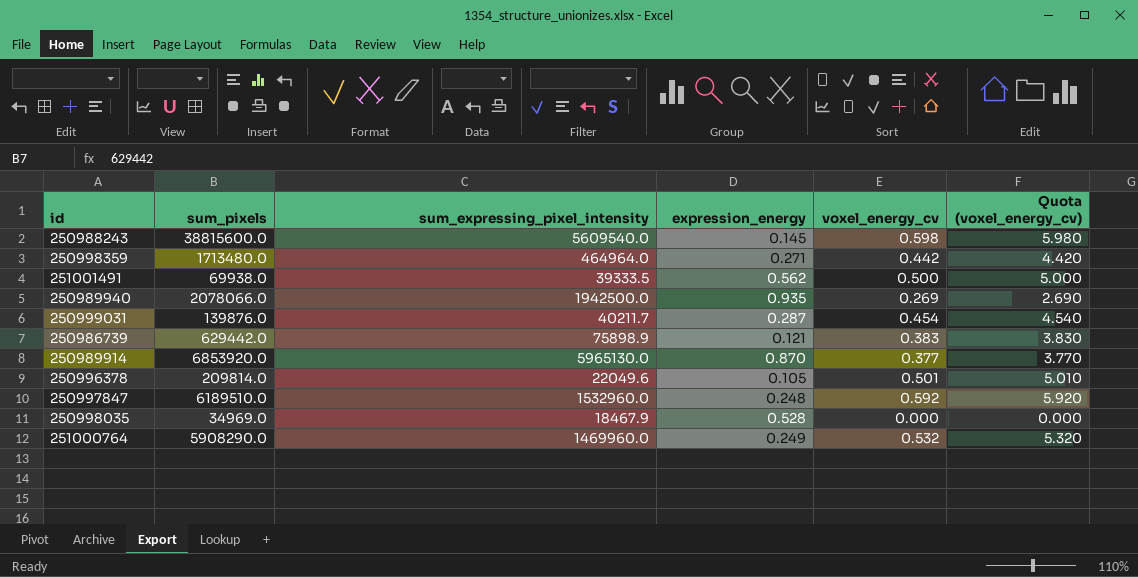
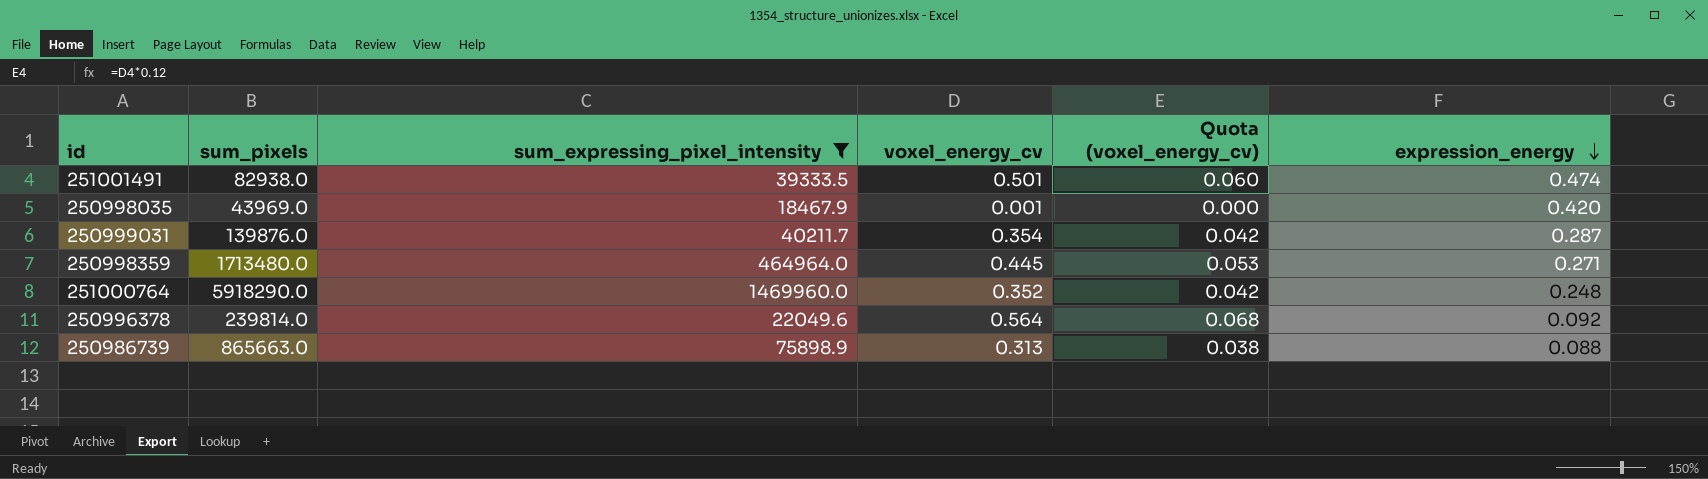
filter: none -> sum_expressing_pixel_intensity <= 1469960.0
row order: none -> expression_energy descending
column Quota (voxel_energy_cv) | formula: [voxel_energy_cv] * 10 -> [voxel_energy_cv] * 0.12
column expression_energy | position: 4 -> 6
251001491 | sum_pixels: 69938.0 -> 82938.0
251001491 | voxel_energy_cv: 0.500 -> 0.501
251001491 | expression_energy: 0.562 -> 0.474
250998035 | sum_pixels: 34969.0 -> 43969.0
250998035 | voxel_energy_cv: 0.000 -> 0.001
250998035 | expression_energy: 0.528 -> 0.420
250999031 | voxel_energy_cv: 0.454 -> 0.354
250998359 | voxel_energy_cv: 0.442 -> 0.445
251000764 | sum_pixels: 5908290.0 -> 5918290.0
251000764 | voxel_energy_cv: 0.532 -> 0.352
251000764 | expression_energy: 0.249 -> 0.248
250996378 | sum_pixels: 209814.0 -> 239814.0
250996378 | voxel_energy_cv: 0.501 -> 0.564
250996378 | expression_energy: 0.105 -> 0.092
250986739 | sum_pixels: 629442.0 -> 865663.0
250986739 | voxel_energy_cv: 0.383 -> 0.313
250986739 | expression_energy: 0.121 -> 0.088

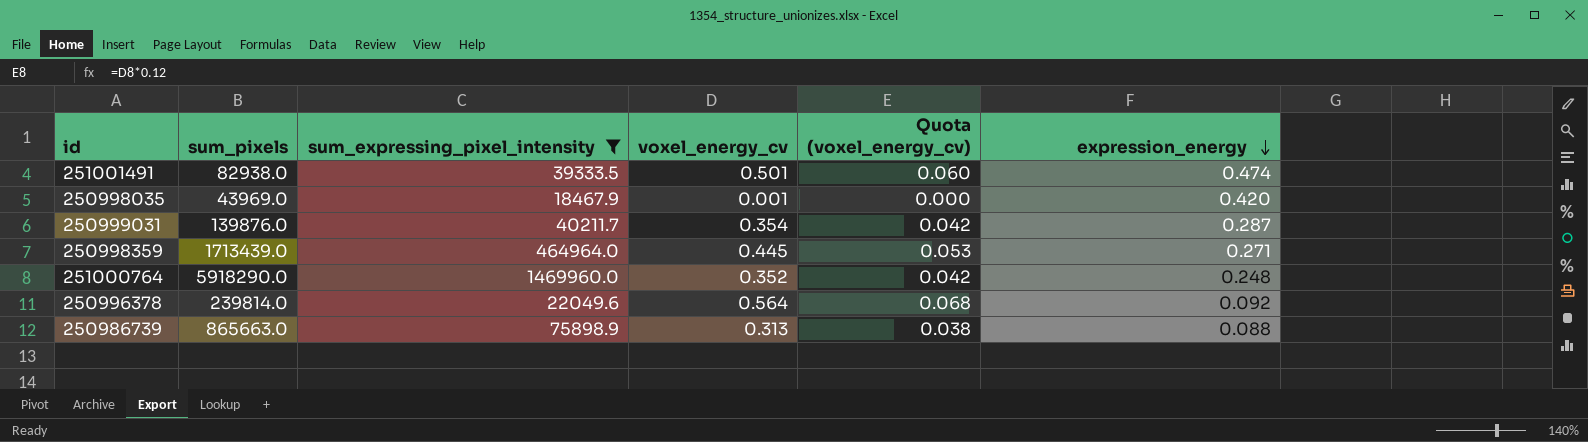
250998359 | sum_pixels: 1713480.0 -> 1713439.0

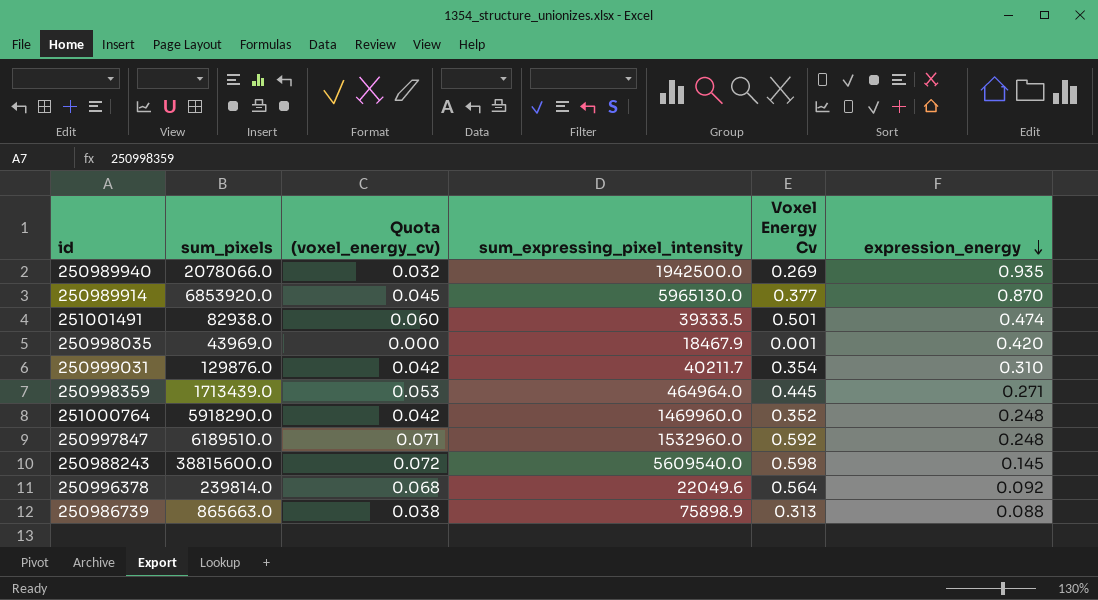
filter: sum_expressing_pixel_intensity <= 1469960.0 -> none
column Quota (voxel_energy_cv) | position: 5 -> 3
column name: voxel_energy_cv -> Voxel Energy Cv
250999031 | sum_pixels: 139876.0 -> 129876.0
250999031 | expression_energy: 0.287 -> 0.310

